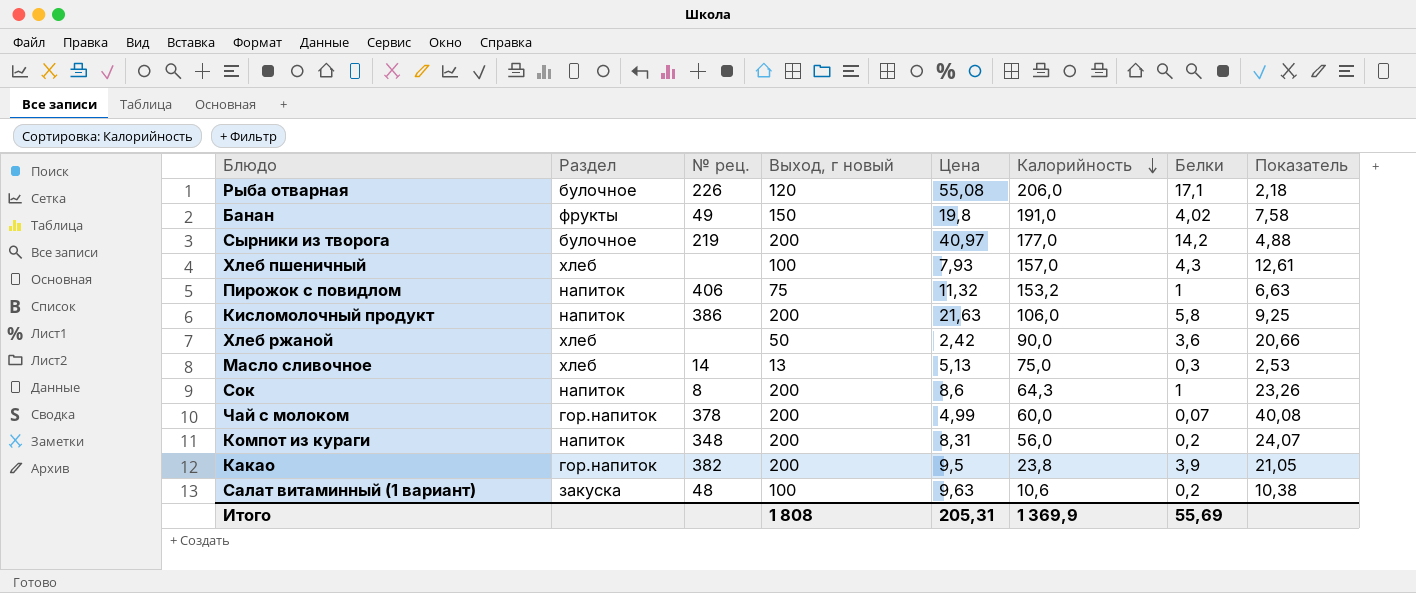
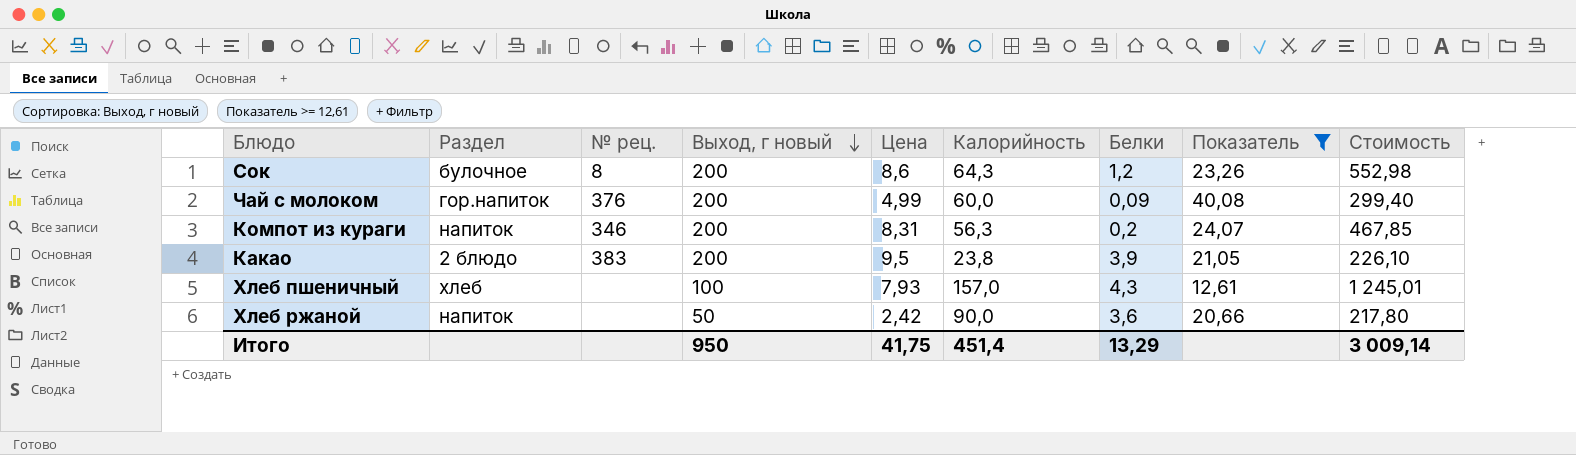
filter: none -> Показатель >= 12,61
row order: Калорийность descending -> Выход, г новый descending
column Стоимость | formula: none -> [Цена] * [Калорийность]
Сок | Раздел: напиток -> булочное
Сок | Белки: 1 -> 1,2
Чай с молоком | № рец.: 378 -> 376
Чай с молоком | Белки: 0,07 -> 0,09
Компот из кураги | № рец.: 348 -> 346
Компот из кураги | Калорийность: 56,0 -> 56,3
Какао | Раздел: гор.напиток -> 2 блюдо
Какао | № рец.: 382 -> 383
Хлеб ржаной | Раздел: хлеб -> напиток
Итого | Выход, г новый: 1 808 -> 950
Итого | Цена: 205,31 -> 41,75
Итого | Калорийность: 1 369,9 -> 451,4
Итого | Белки: 55,69 -> 13,29

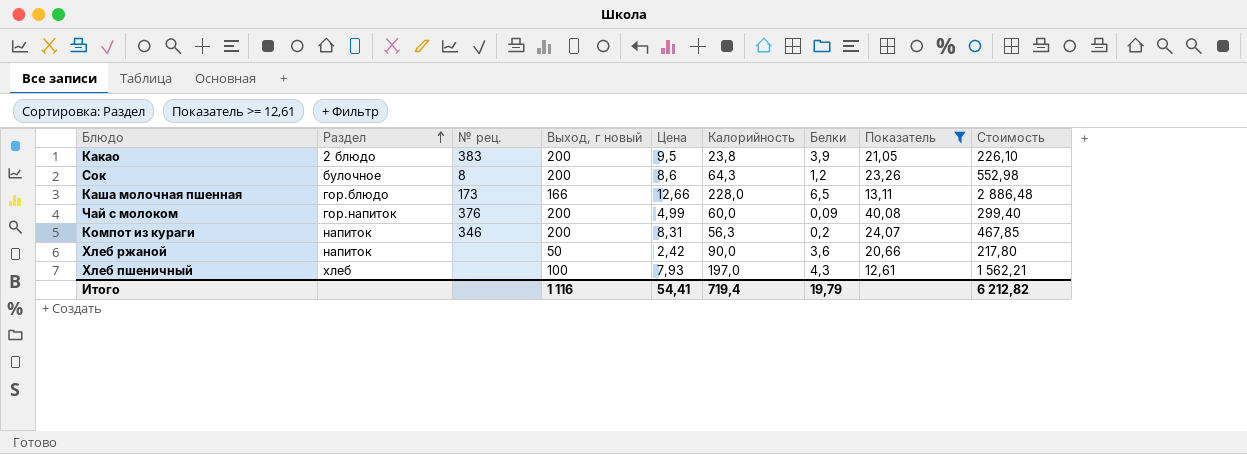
row order: Выход, г новый descending -> Раздел ascending
row Каша молочная пшенная: none -> гор.блюдо | 173 | 166 | 12,66 | 228,0 | 6,5 | 13,11 | 2 886,48
Хлеб пшеничный | Калорийность: 157,0 -> 197,0
Хлеб пшеничный | Стоимость: 1 245,01 -> 1 562,21
Итого | Выход, г новый: 950 -> 1 116
Итого | Цена: 41,75 -> 54,41
Итого | Калорийность: 451,4 -> 719,4
Итого | Белки: 13,29 -> 19,79
Итого | Стоимость: 3 009,14 -> 6 212,82

